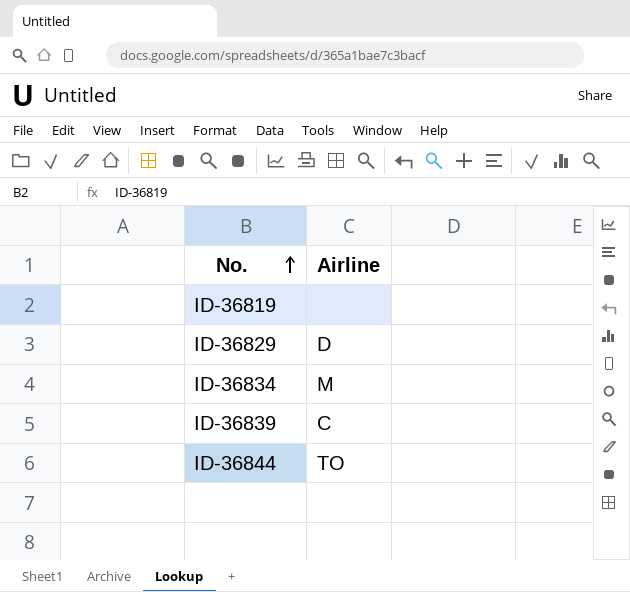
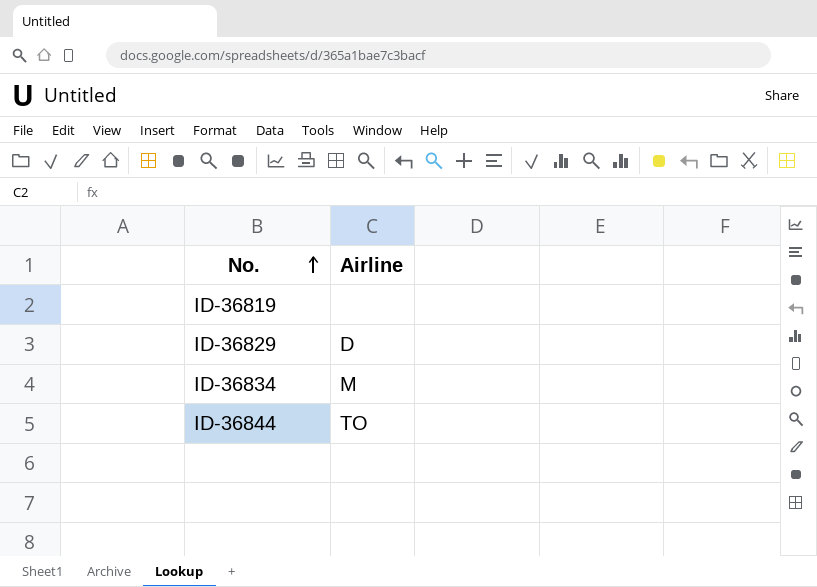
row ID-36839: C -> none

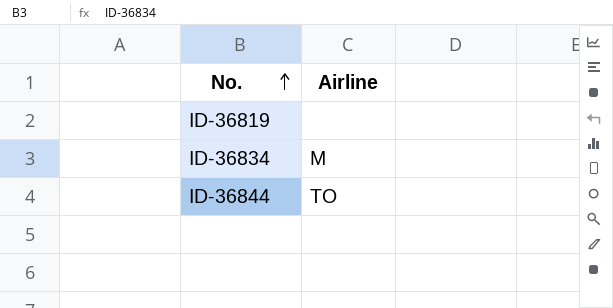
row ID-36829: D -> none

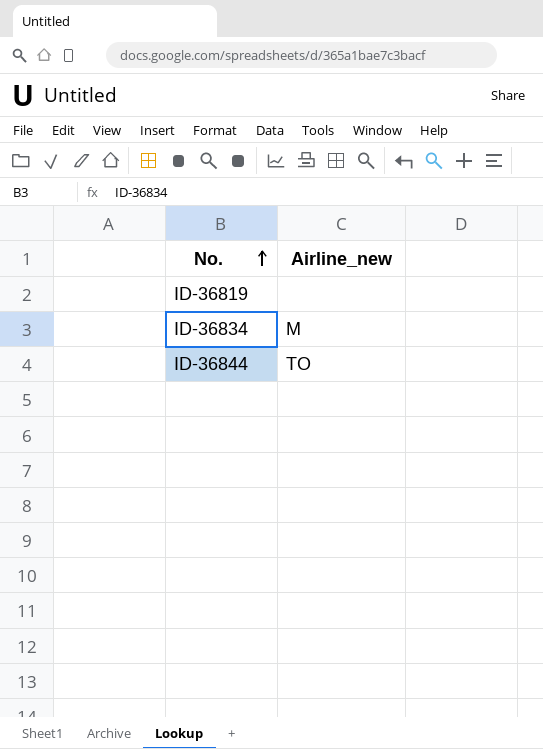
column name: Airline -> Airline_new

